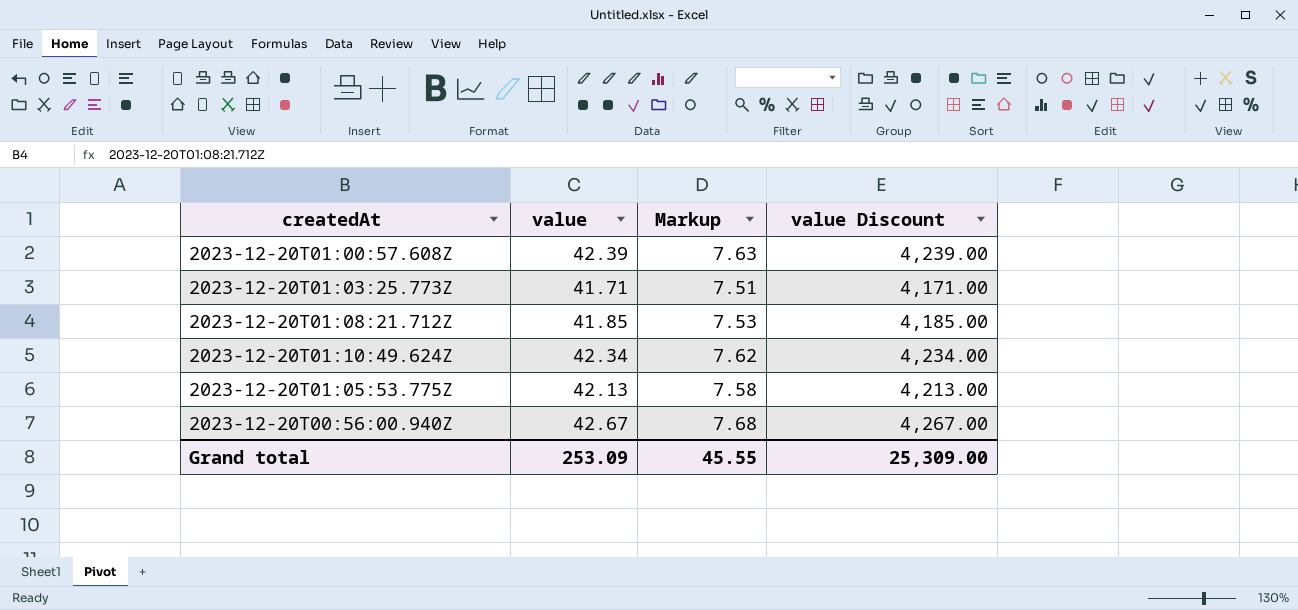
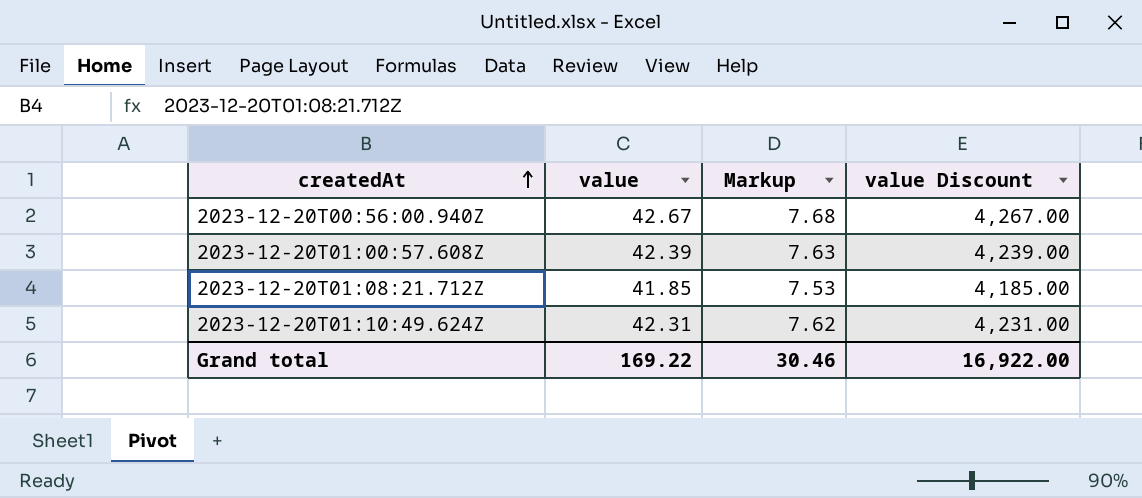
row order: none -> createdAt ascending
row 2023-12-20T01:03:25.773Z: 41.71 | 7.51 | 4,171.00 -> none
row 2023-12-20T01:05:53.775Z: 42.13 | 7.58 | 4,213.00 -> none
2023-12-20T01:10:49.624Z | value: 42.34 -> 42.31
2023-12-20T01:10:49.624Z | value Discount: 4,234.00 -> 4,231.00
Grand total | value: 253.09 -> 169.22
Grand total | Markup: 45.55 -> 30.46
Grand total | value Discount: 25,309.00 -> 16,922.00

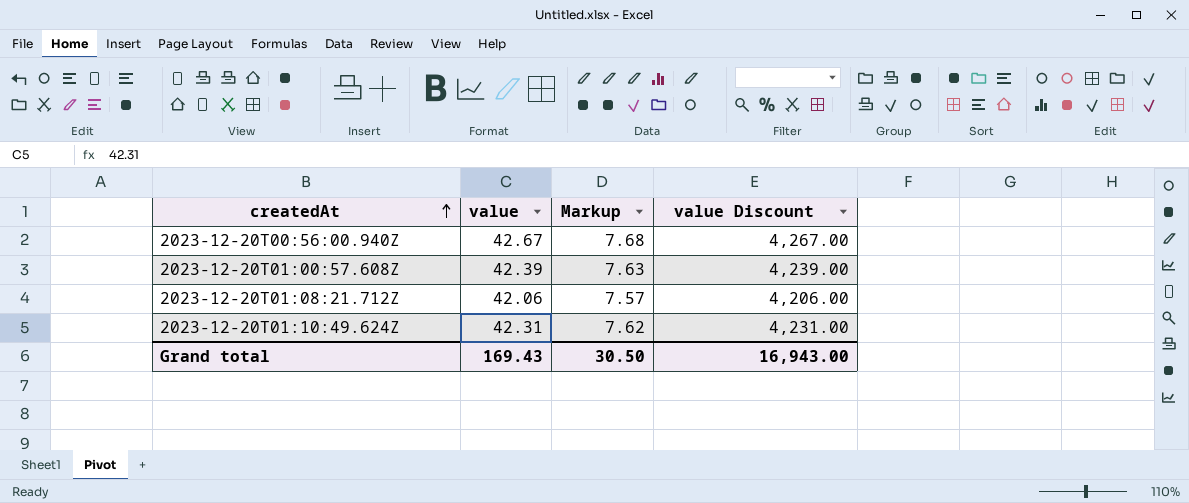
2023-12-20T01:08:21.712Z | value: 41.85 -> 42.06
2023-12-20T01:08:21.712Z | Markup: 7.53 -> 7.57
2023-12-20T01:08:21.712Z | value Discount: 4,185.00 -> 4,206.00
Grand total | value: 169.22 -> 169.43
Grand total | Markup: 30.46 -> 30.50
Grand total | value Discount: 16,922.00 -> 16,943.00

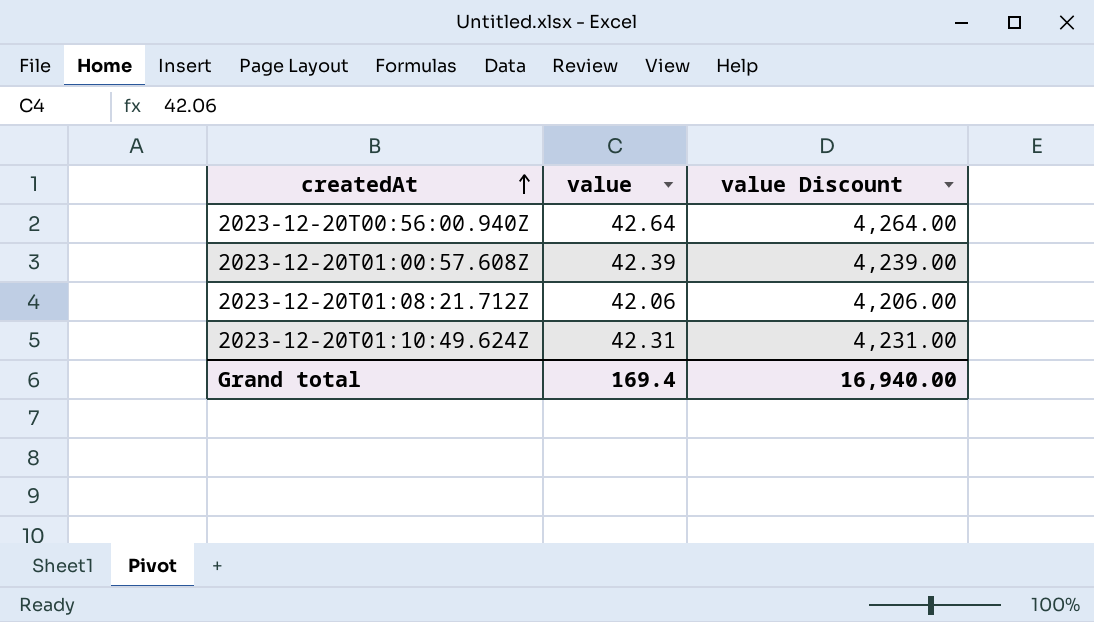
column Markup | formula: [value] * 0.18 -> none
2023-12-20T00:56:00.940Z | value: 42.67 -> 42.64
2023-12-20T00:56:00.940Z | value Discount: 4,267.00 -> 4,264.00
Grand total | value: 169.43 -> 169.4
Grand total | value Discount: 16,943.00 -> 16,940.00

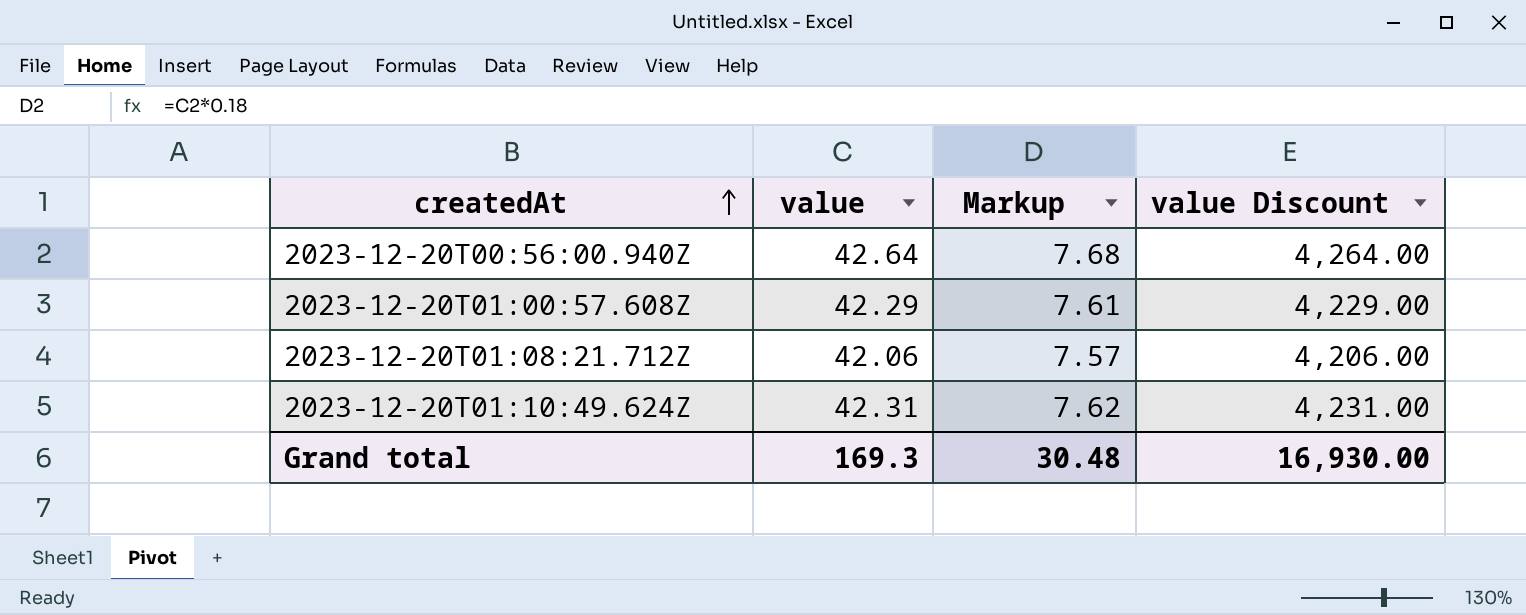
column Markup | formula: none -> [value] * 0.18
2023-12-20T01:00:57.608Z | value: 42.39 -> 42.29
2023-12-20T01:00:57.608Z | value Discount: 4,239.00 -> 4,229.00
Grand total | value: 169.4 -> 169.3
Grand total | value Discount: 16,940.00 -> 16,930.00

